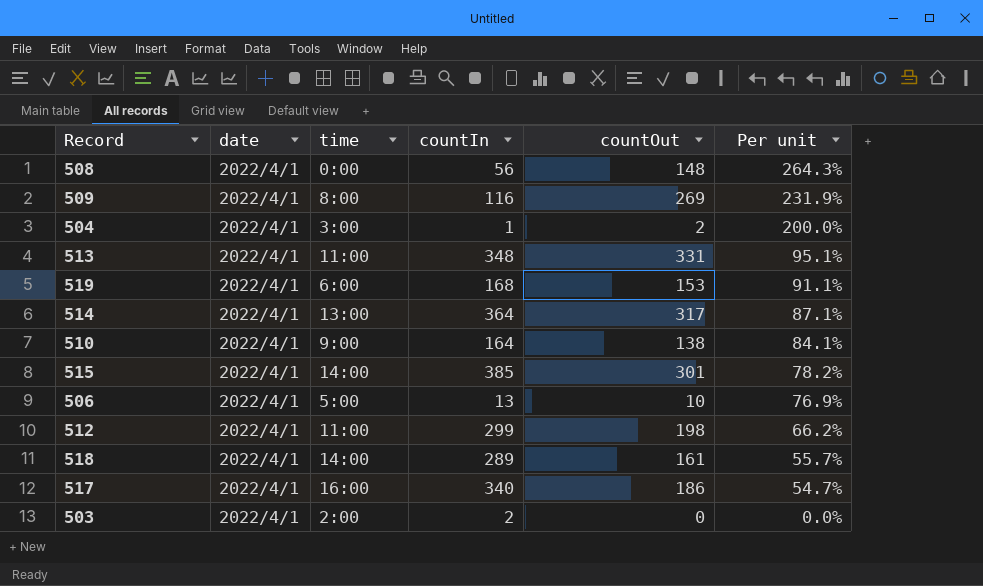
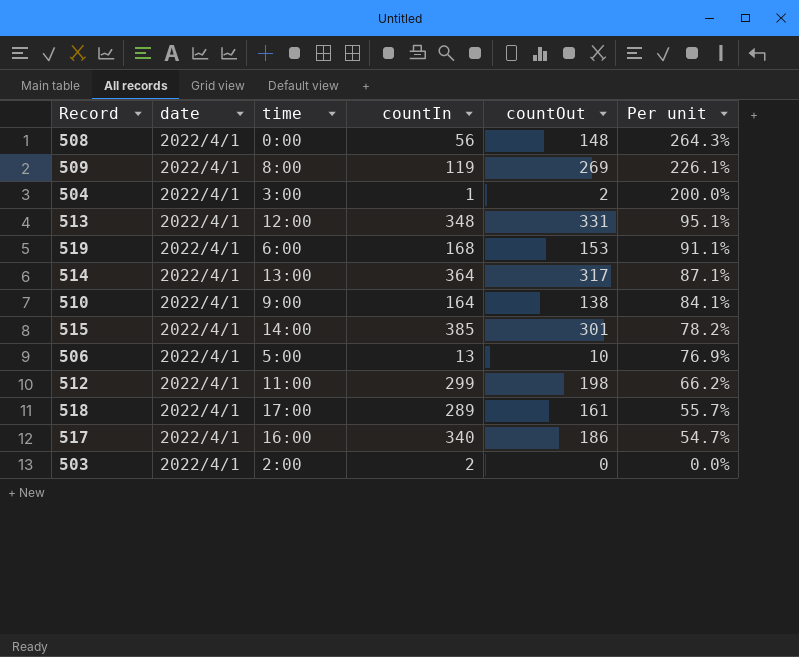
509 | countIn: 116 -> 119
509 | Per unit: 231.9% -> 226.1%
513 | time: 11:00 -> 12:00
518 | time: 14:00 -> 17:00

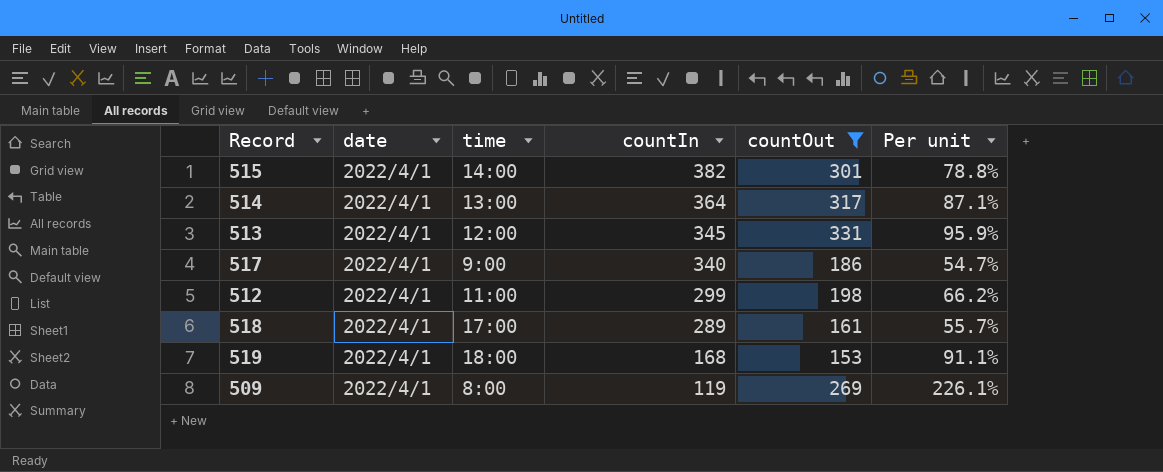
filter: none -> countOut >= 153
row order: Per unit descending -> countIn descending
515 | countIn: 385 -> 382
515 | Per unit: 78.2% -> 78.8%
513 | countIn: 348 -> 345
513 | Per unit: 95.1% -> 95.9%
517 | time: 16:00 -> 9:00
519 | time: 6:00 -> 18:00

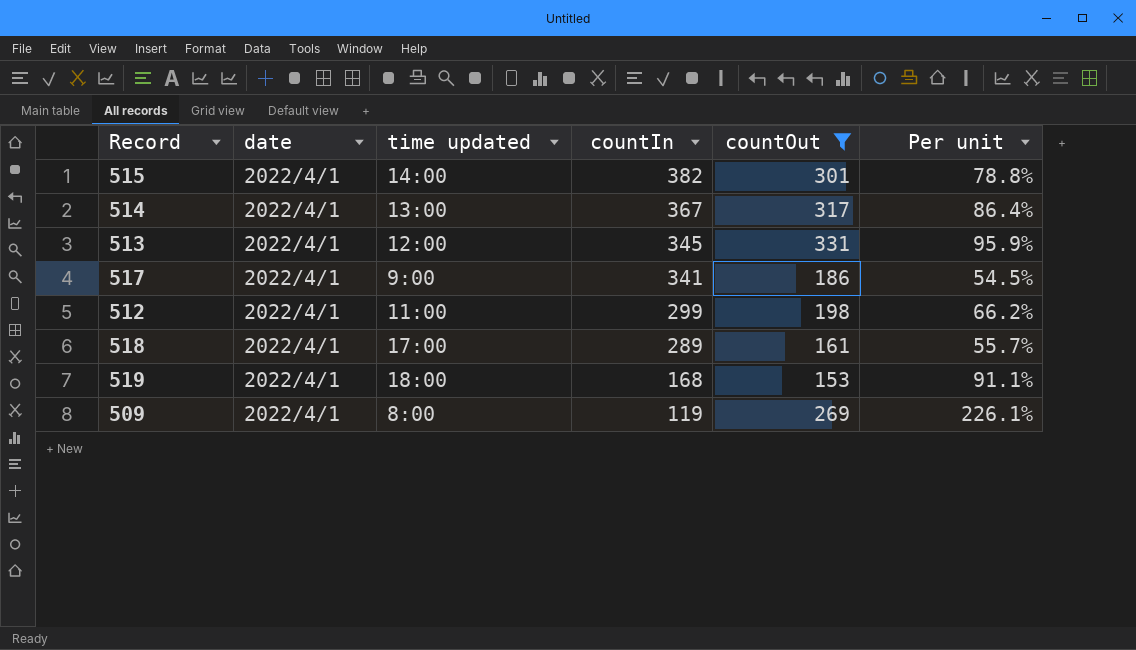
column name: time -> time updated
514 | countIn: 364 -> 367
514 | Per unit: 87.1% -> 86.4%
517 | countIn: 340 -> 341
517 | Per unit: 54.7% -> 54.5%

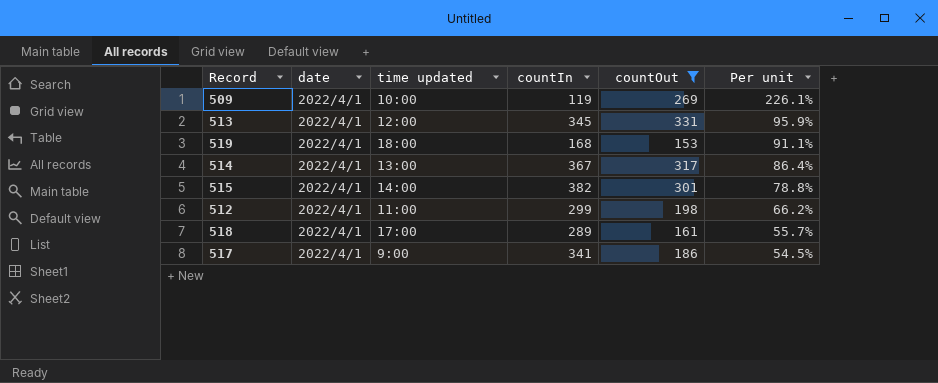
row order: countIn descending -> Per unit descending
509 | time updated: 8:00 -> 10:00

